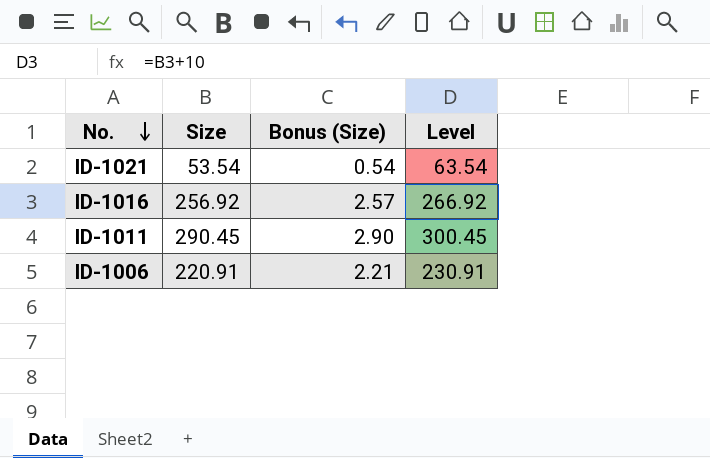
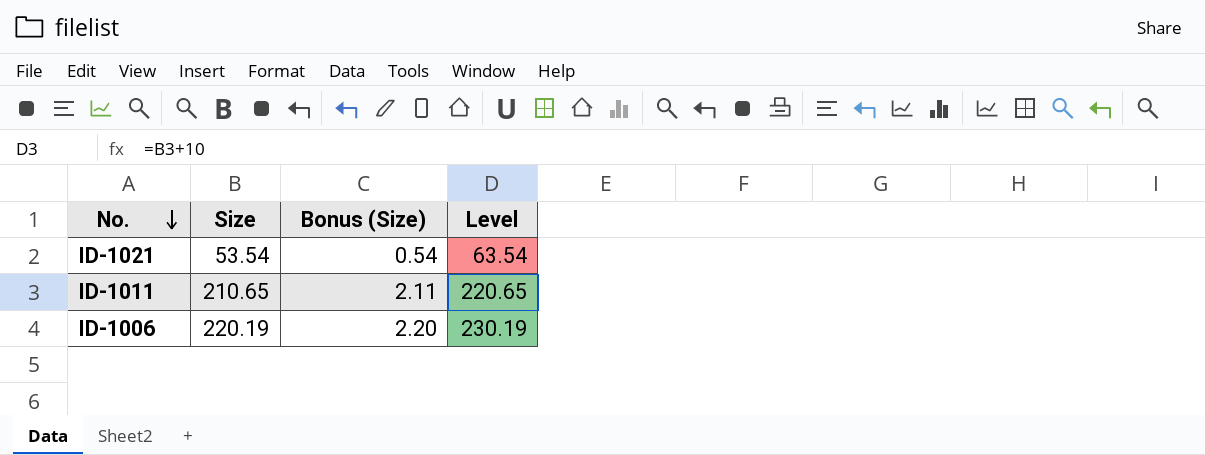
row ID-1016: 256.92 | 2.57 | 266.92 -> none
ID-1011 | Size: 290.45 -> 210.65
ID-1011 | Bonus (Size): 2.90 -> 2.11
ID-1011 | Level: 300.45 -> 220.65
ID-1006 | Size: 220.91 -> 220.19
ID-1006 | Bonus (Size): 2.21 -> 2.20
ID-1006 | Level: 230.91 -> 230.19

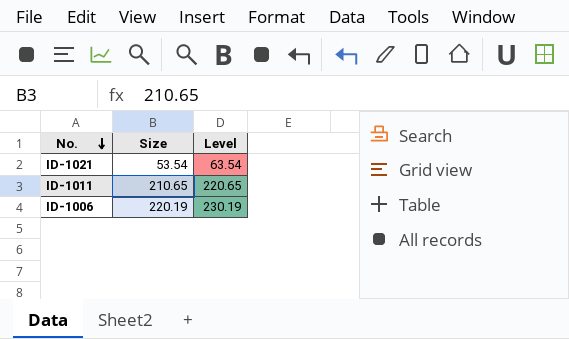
column Bonus (Size) | formula: [Size] * 0.01 -> none

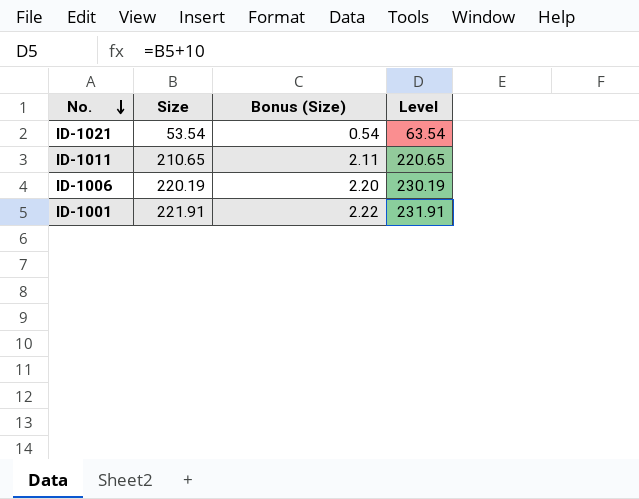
column Bonus (Size) | formula: none -> [Size] * 0.01
row ID-1001: none -> 221.91 | 2.22 | 231.91

